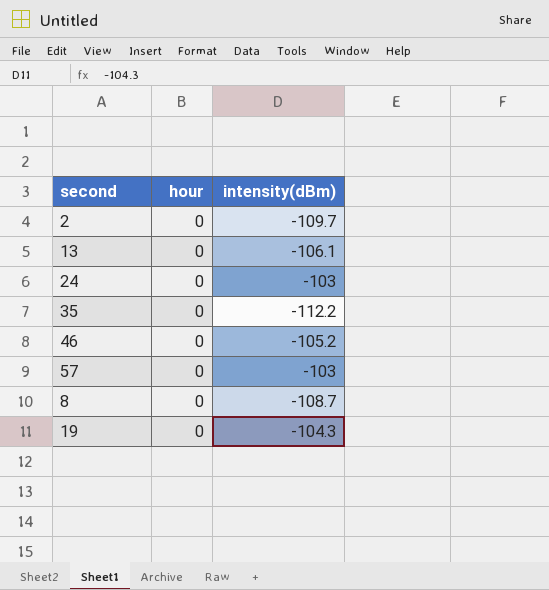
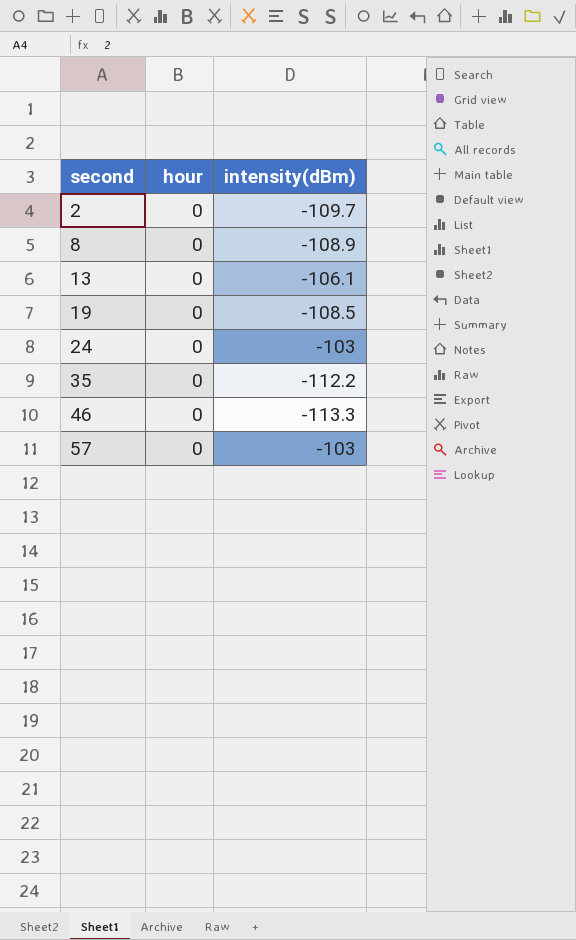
row order: none -> second ascending
8 | intensity(dBm): -108.7 -> -108.9
19 | intensity(dBm): -104.3 -> -108.5
46 | intensity(dBm): -105.2 -> -113.3

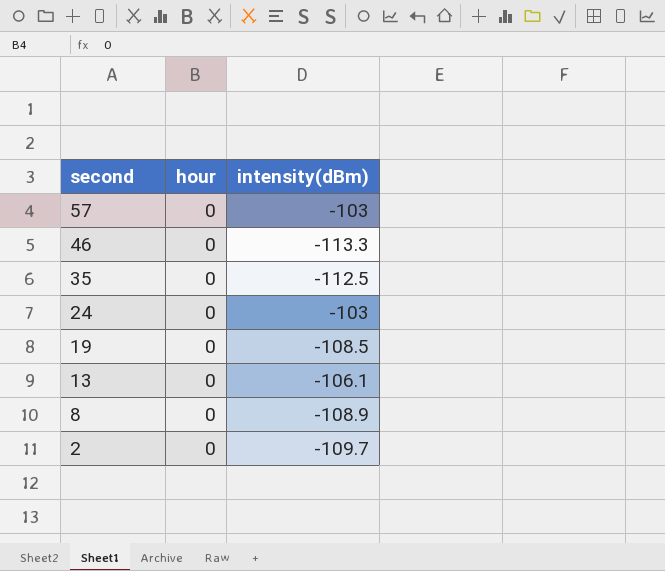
row order: second ascending -> second descending
35 | intensity(dBm): -112.2 -> -112.5

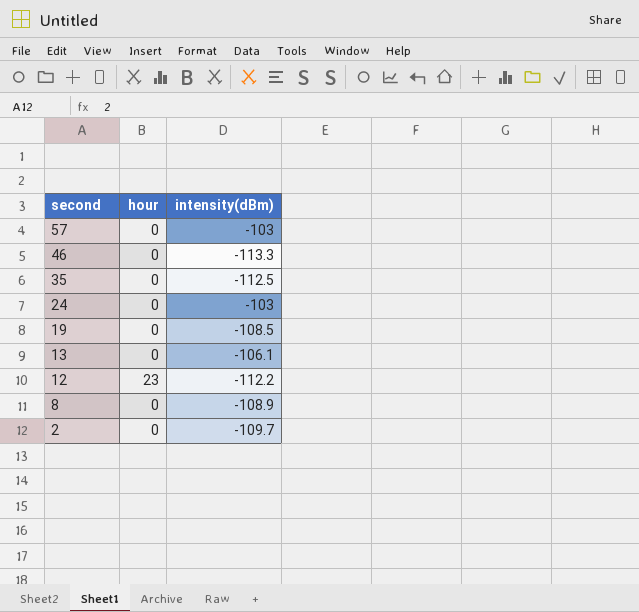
row 12: none -> 23 | -112.2

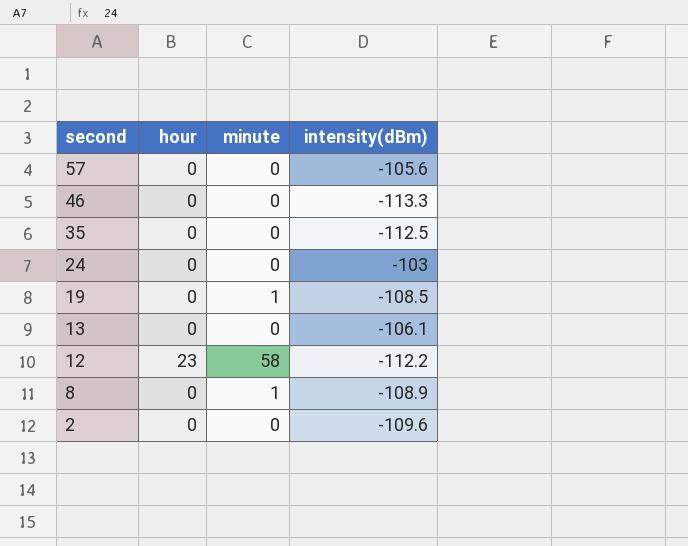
column minute | position: none -> 3
57 | intensity(dBm): -103 -> -105.6
2 | intensity(dBm): -109.7 -> -109.6

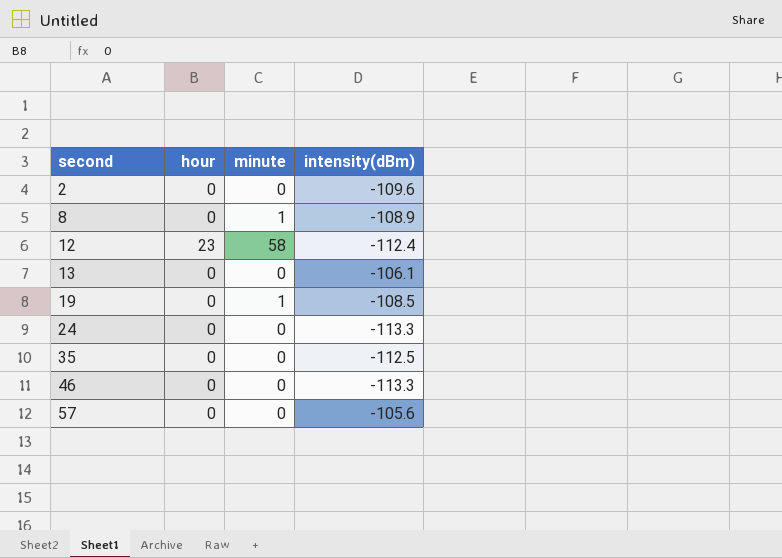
row order: second descending -> second ascending
12 | intensity(dBm): -112.2 -> -112.4
24 | intensity(dBm): -103 -> -113.3

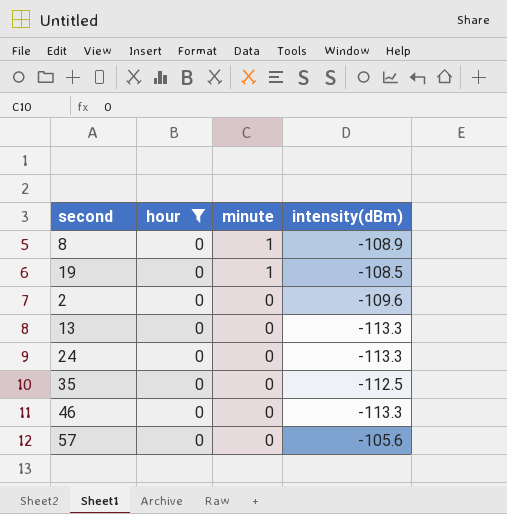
filter: none -> hour = 0
row order: second ascending -> minute descending
13 | intensity(dBm): -106.1 -> -113.3

